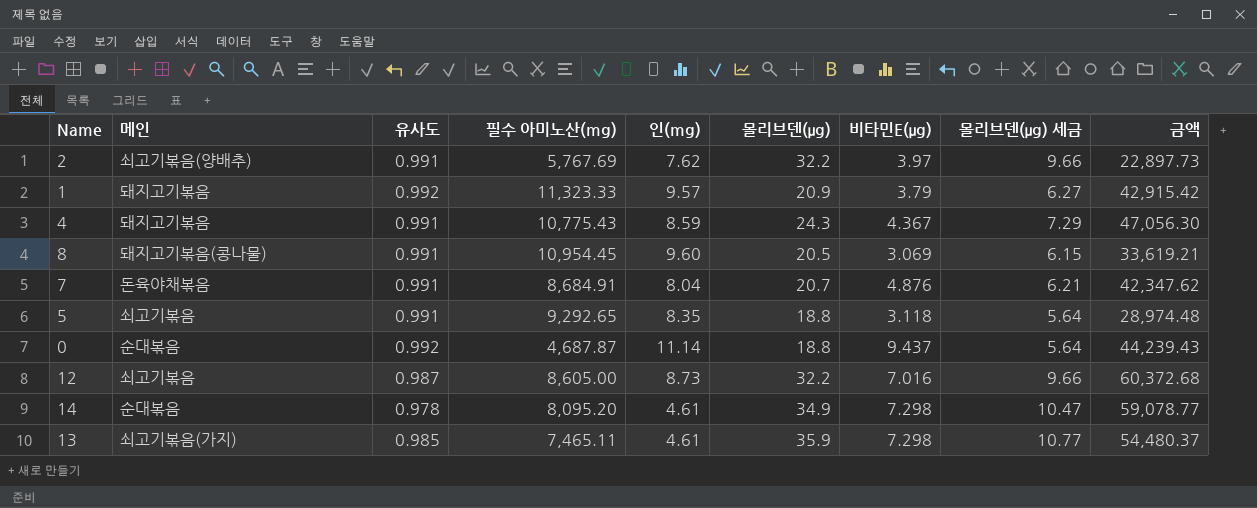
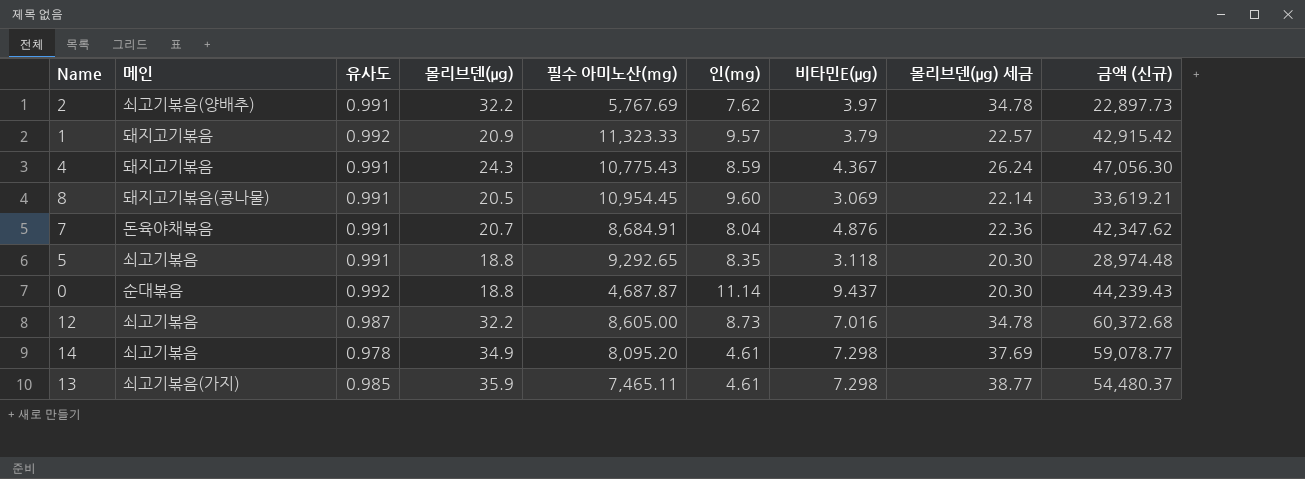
column 몰리브덴(μg) | position: 6 -> 4
column 몰리브덴(μg) 세금 | formula: [몰리브덴(μg)] * 0.3 -> [몰리브덴(μg)] * 1.08
column name: 금액 -> 금액 (신규)
14 | 메인: 순대볶음 -> 쇠고기볶음

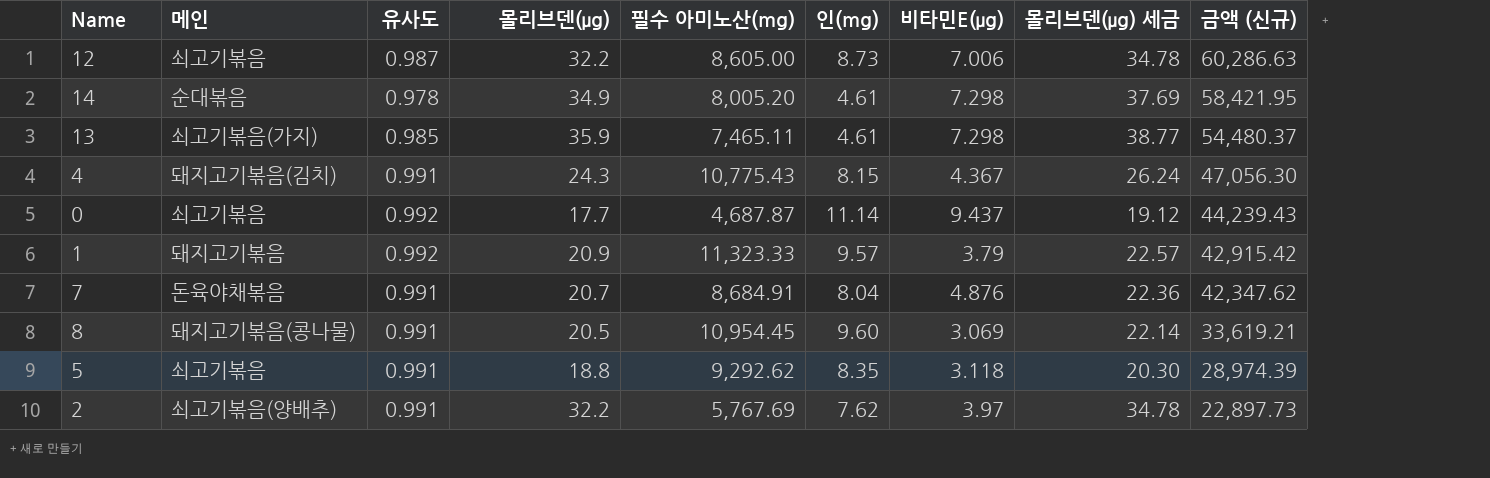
row order: none -> 금액 (신규) descending
12 | 비타민E(μg): 7.016 -> 7.006
12 | 금액 (신규): 60,372.68 -> 60,286.63
14 | 메인: 쇠고기볶음 -> 순대볶음
14 | 필수 아미노산(mg): 8,095.20 -> 8,005.20
14 | 금액 (신규): 59,078.77 -> 58,421.95
4 | 메인: 돼지고기볶음 -> 돼지고기볶음(김치)
4 | 인(mg): 8.59 -> 8.15
0 | 메인: 순대볶음 -> 쇠고기볶음
0 | 몰리브덴(μg): 18.8 -> 17.7
0 | 몰리브덴(μg) 세금: 20.30 -> 19.12
5 | 필수 아미노산(mg): 9,292.65 -> 9,292.62
5 | 금액 (신규): 28,974.48 -> 28,974.39

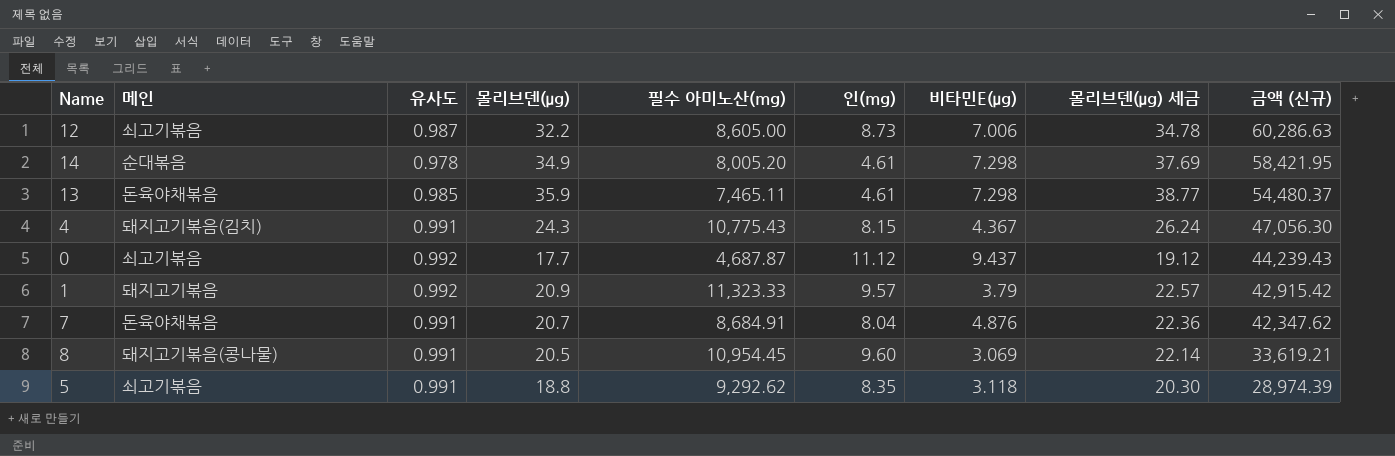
row 2: 쇠고기볶음(양배추) | 0.991 | 32.2 | 5,767.69 | 7.62 | 3.97 | 34.78 | 22,897.73 -> none
13 | 메인: 쇠고기볶음(가지) -> 돈육야채볶음
0 | 인(mg): 11.14 -> 11.12

